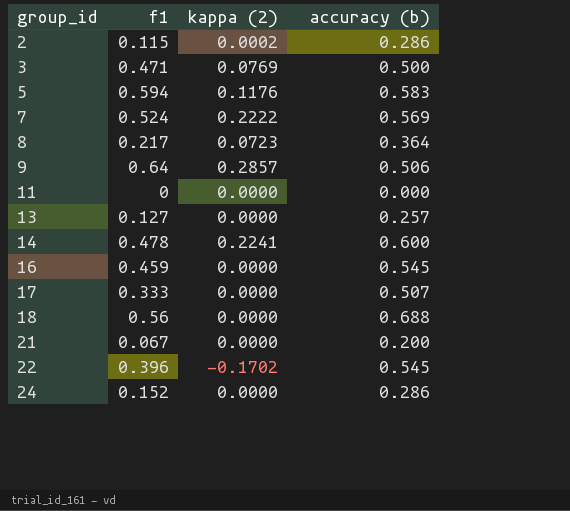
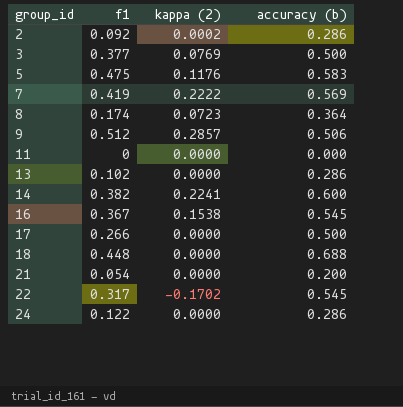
2 | f1: 0.115 -> 0.092
3 | f1: 0.471 -> 0.377
5 | f1: 0.594 -> 0.475
7 | f1: 0.524 -> 0.419
8 | f1: 0.217 -> 0.174
9 | f1: 0.64 -> 0.512
13 | f1: 0.127 -> 0.102
13 | accuracy (b): 0.257 -> 0.286
14 | f1: 0.478 -> 0.382
16 | f1: 0.459 -> 0.367
16 | kappa (2): 0.0000 -> 0.1538
17 | f1: 0.333 -> 0.266
17 | accuracy (b): 0.507 -> 0.500
18 | f1: 0.56 -> 0.448
21 | f1: 0.067 -> 0.054
22 | f1: 0.396 -> 0.317
24 | f1: 0.152 -> 0.122

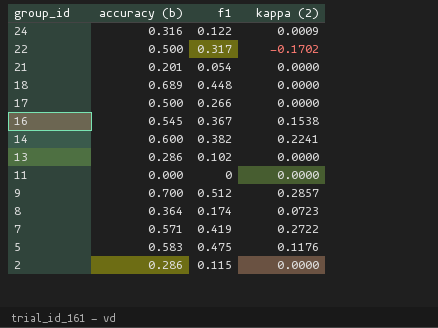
row order: group_id ascending -> group_id descending
column accuracy (b) | position: 4 -> 2
row 3: 0.377 | 0.0769 | 0.500 -> none
24 | accuracy (b): 0.286 -> 0.316
24 | kappa (2): 0.0000 -> 0.0009
22 | accuracy (b): 0.545 -> 0.500
21 | accuracy (b): 0.200 -> 0.201
18 | accuracy (b): 0.688 -> 0.689
9 | accuracy (b): 0.506 -> 0.700
7 | accuracy (b): 0.569 -> 0.571
7 | kappa (2): 0.2222 -> 0.2722
2 | f1: 0.092 -> 0.115
2 | kappa (2): 0.0002 -> 0.0000

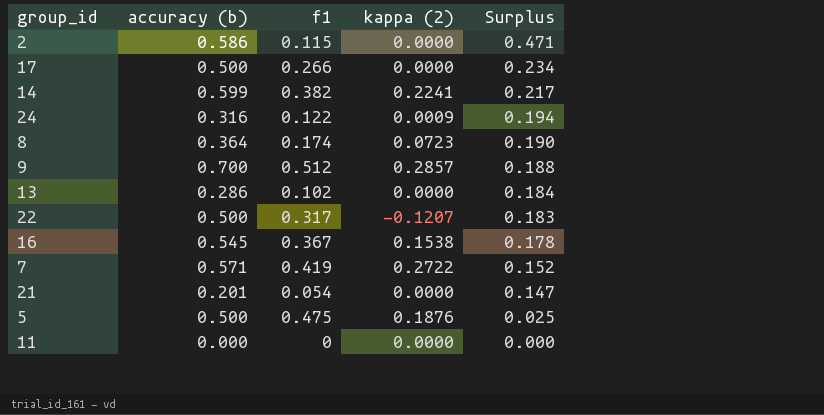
row order: group_id descending -> Surplus descending
column Surplus | formula: none -> [accuracy (b)] - [f1]
row 18: 0.689 | 0.448 | 0.0000 -> none
2 | accuracy (b): 0.286 -> 0.586
14 | accuracy (b): 0.600 -> 0.599
22 | kappa (2): -0.1702 -> -0.1207
5 | accuracy (b): 0.583 -> 0.500
5 | kappa (2): 0.1176 -> 0.1876

